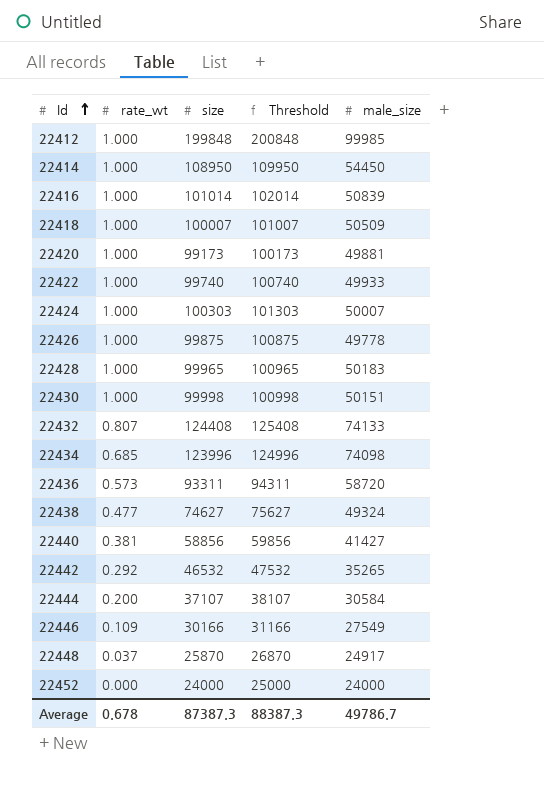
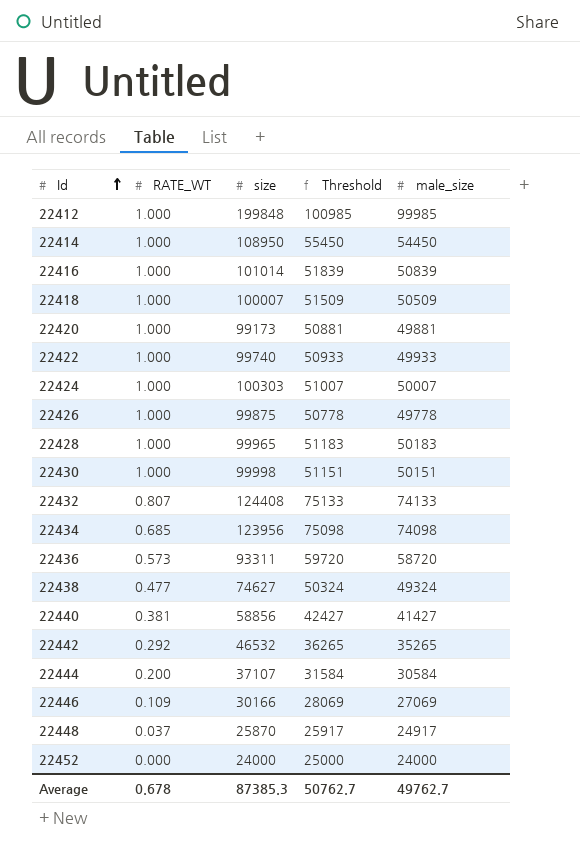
column name: rate_wt -> RATE_WT
column Threshold | formula: [size] + 1000 -> [male_size] + 1000
22434 | size: 123996 -> 123956
22446 | male_size: 27549 -> 27069
Average | size: 87387.3 -> 87385.3
Average | Threshold: 88387.3 -> 50762.7
Average | male_size: 49786.7 -> 49762.7

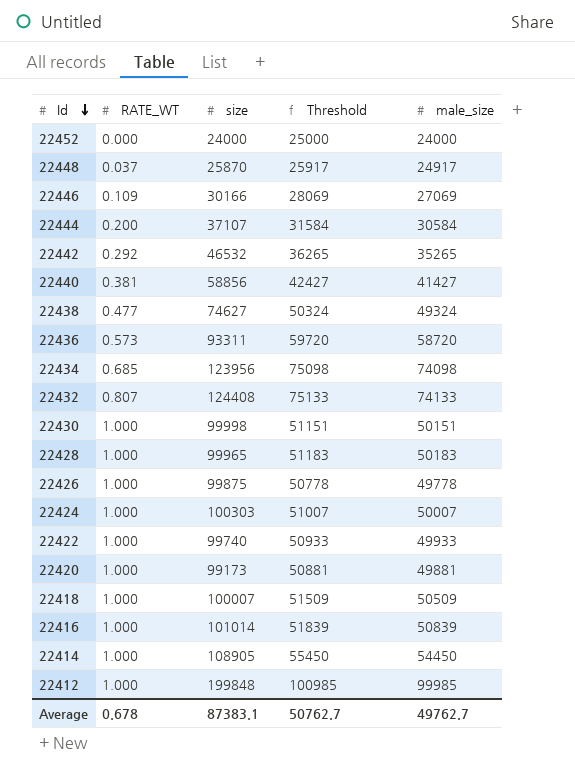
row order: Id ascending -> Id descending
22414 | size: 108950 -> 108905
Average | size: 87385.3 -> 87383.1

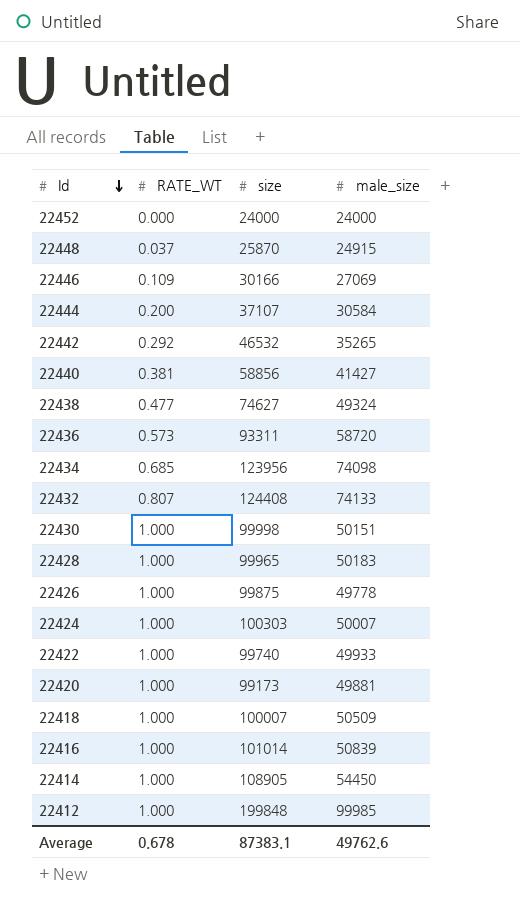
column Threshold | formula: [male_size] + 1000 -> none
22448 | male_size: 24917 -> 24915
Average | male_size: 49762.7 -> 49762.6

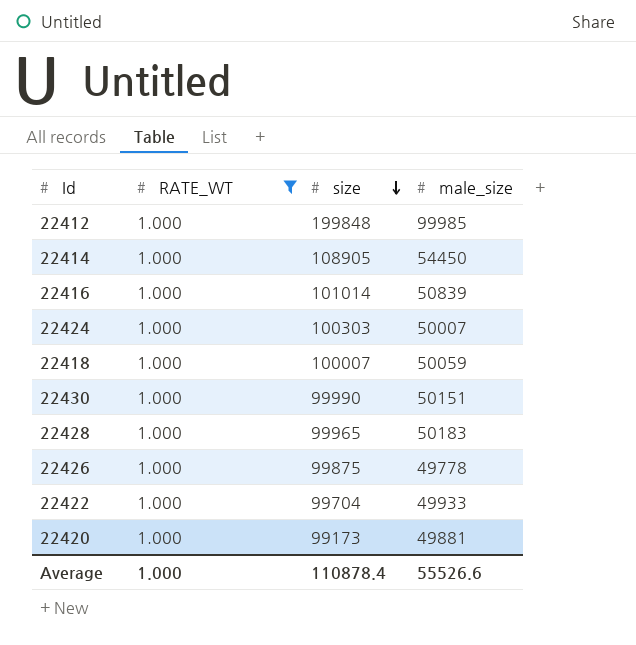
filter: none -> RATE_WT = 1.000
row order: Id descending -> size descending
22418 | male_size: 50509 -> 50059
22430 | size: 99998 -> 99990
22422 | size: 99740 -> 99704
Average | RATE_WT: 0.678 -> 1.000
Average | size: 87383.1 -> 110878.4
Average | male_size: 49762.6 -> 55526.6

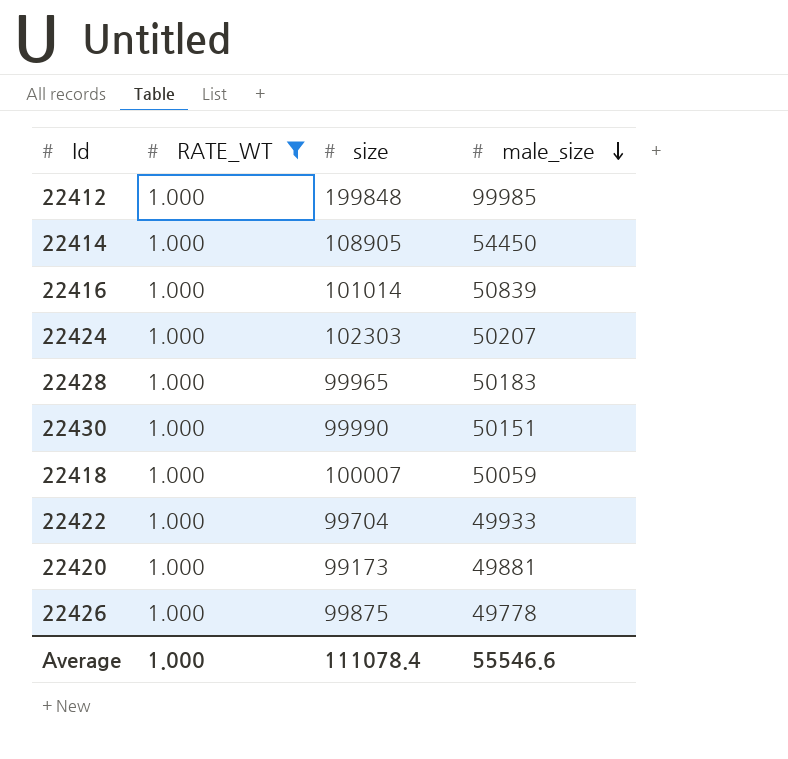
row order: size descending -> male_size descending
22424 | size: 100303 -> 102303
22424 | male_size: 50007 -> 50207
Average | size: 110878.4 -> 111078.4
Average | male_size: 55526.6 -> 55546.6

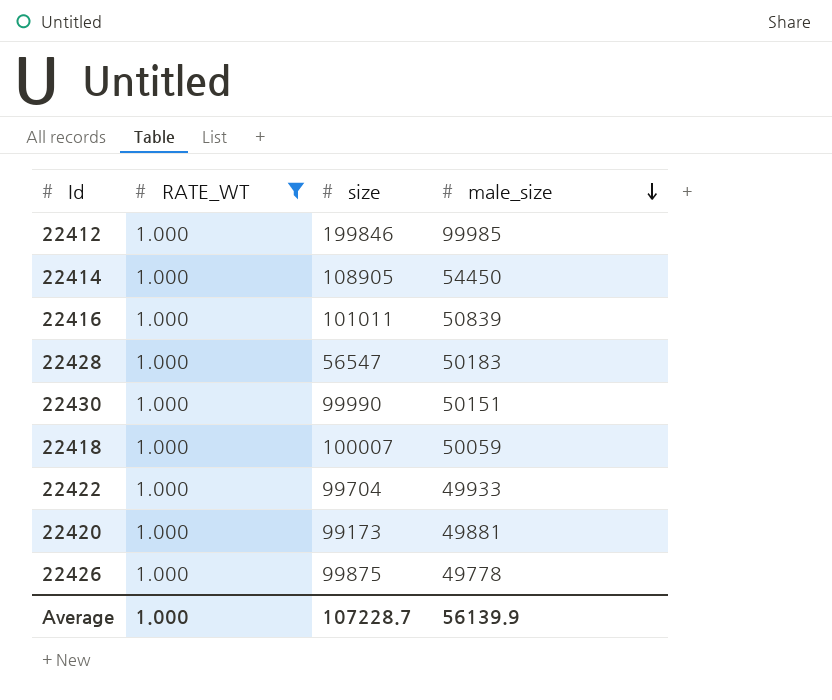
row 22424: 1.000 | 102303 | 50207 -> none
22412 | size: 199848 -> 199846
22416 | size: 101014 -> 101011
22428 | size: 99965 -> 56547
Average | size: 111078.4 -> 107228.7
Average | male_size: 55546.6 -> 56139.9

